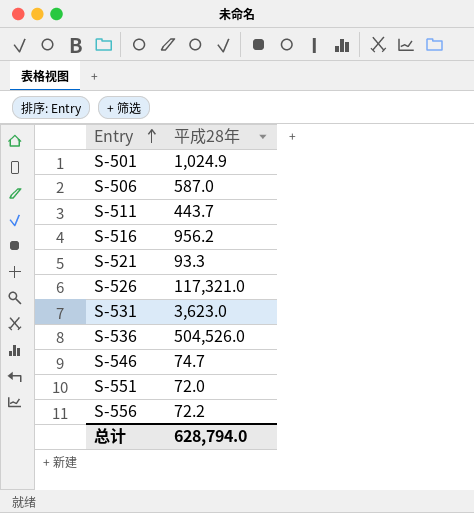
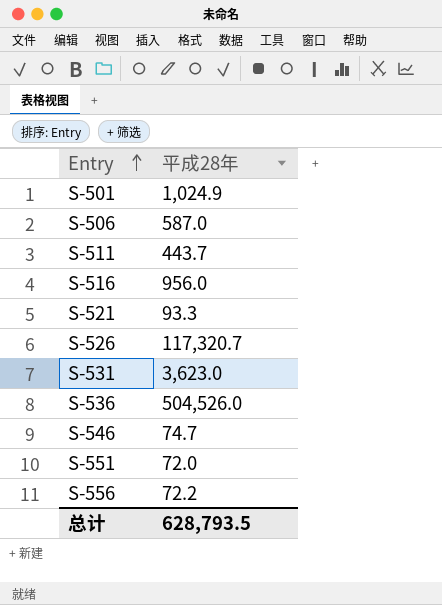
S-516 | 平成28年: 956.2 -> 956.0
S-526 | 平成28年: 117,321.0 -> 117,320.7
总计 | 平成28年: 628,794.0 -> 628,793.5

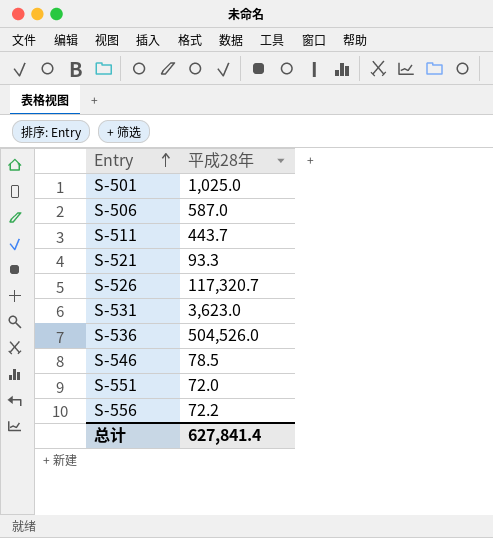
row S-516: 956.0 -> none
S-501 | 平成28年: 1,024.9 -> 1,025.0
S-546 | 平成28年: 74.7 -> 78.5
总计 | 平成28年: 628,793.5 -> 627,841.4

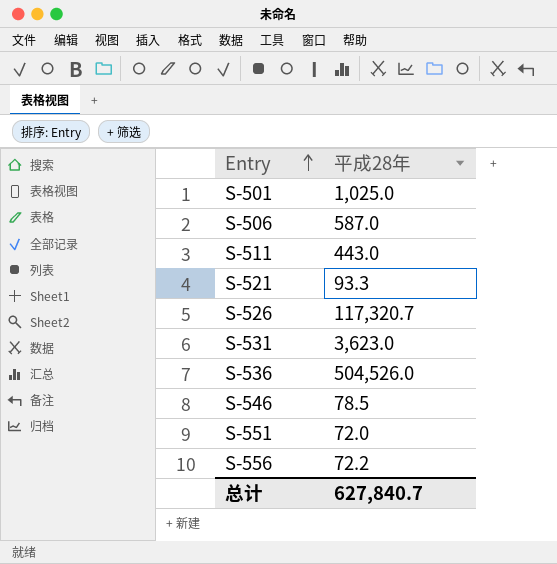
S-511 | 平成28年: 443.7 -> 443.0
总计 | 平成28年: 627,841.4 -> 627,840.7

